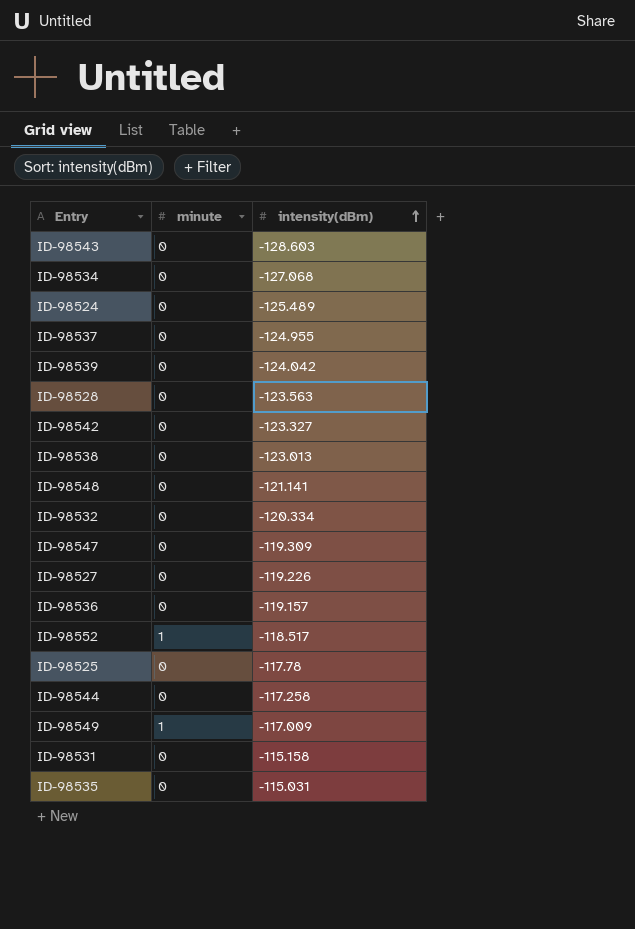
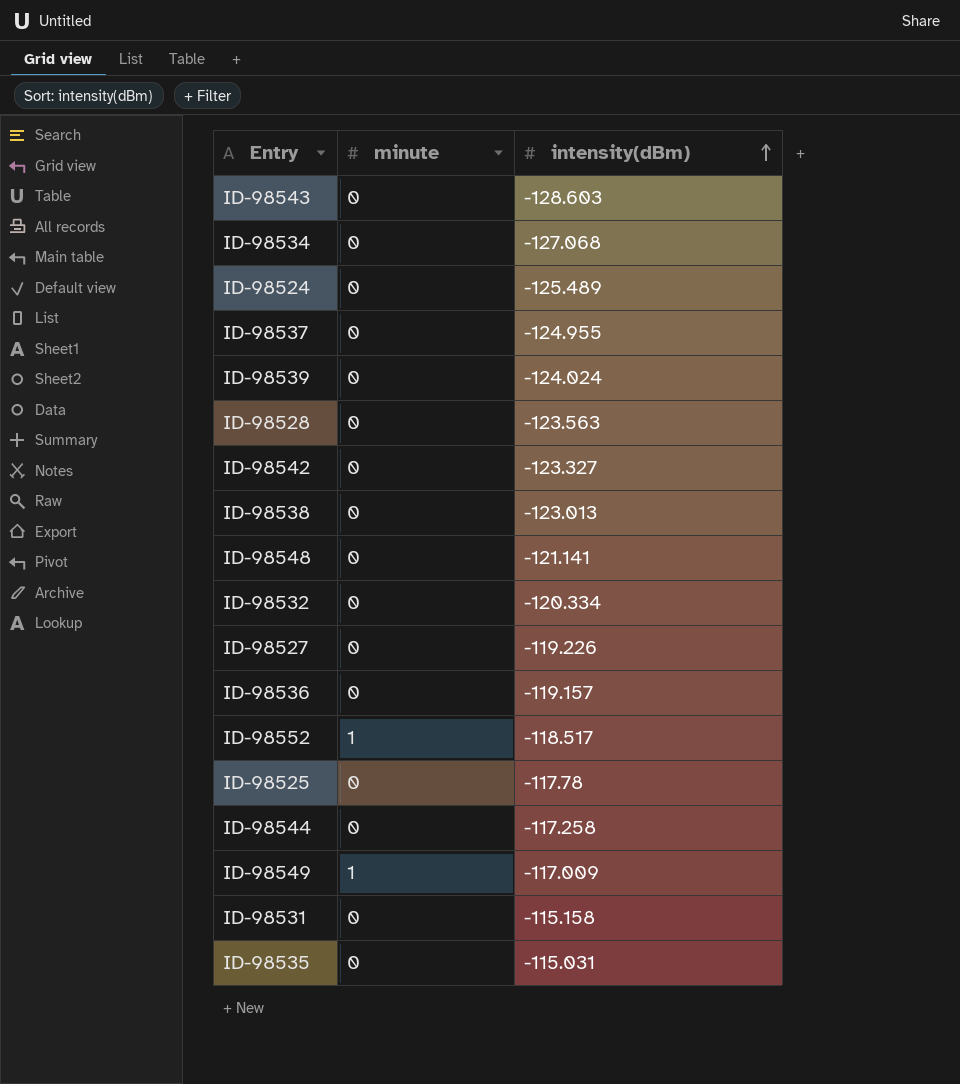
row ID-98547: 0 | -119.309 -> none
ID-98539 | intensity(dBm): -124.042 -> -124.024

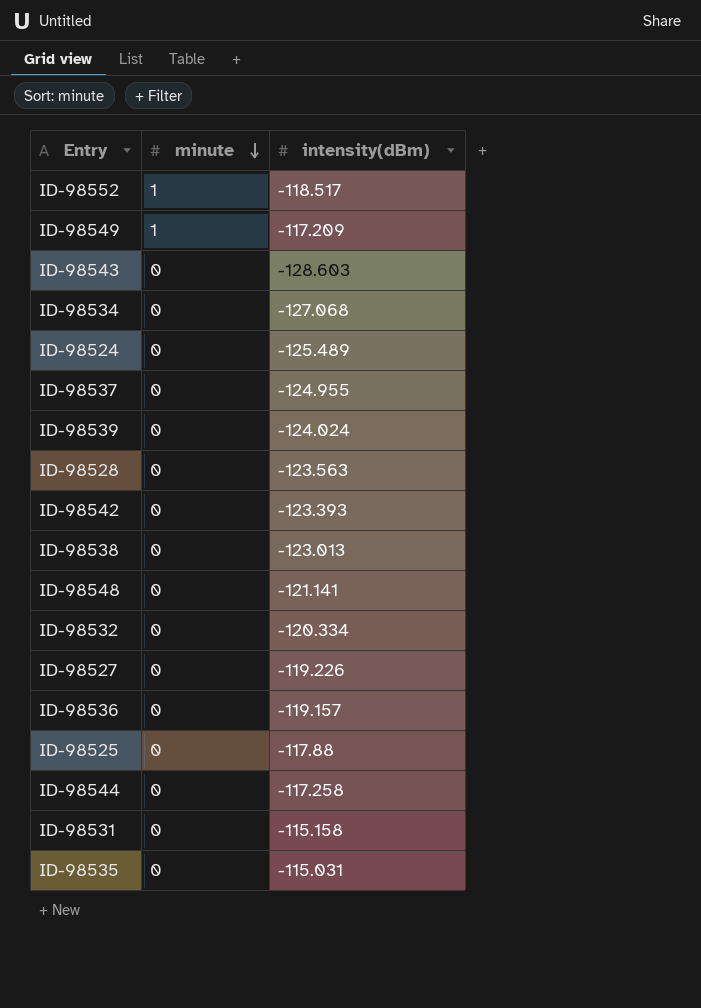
row order: intensity(dBm) ascending -> minute descending
ID-98549 | intensity(dBm): -117.009 -> -117.209
ID-98542 | intensity(dBm): -123.327 -> -123.393
ID-98525 | intensity(dBm): -117.78 -> -117.88

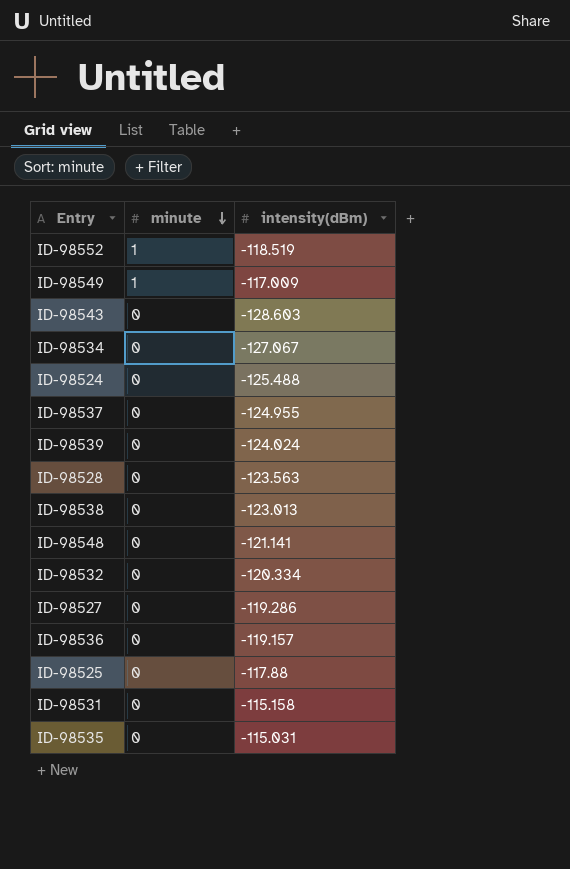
row ID-98542: 0 | -123.393 -> none
row ID-98544: 0 | -117.258 -> none
ID-98552 | intensity(dBm): -118.517 -> -118.519
ID-98549 | intensity(dBm): -117.209 -> -117.009
ID-98534 | intensity(dBm): -127.068 -> -127.067
ID-98524 | intensity(dBm): -125.489 -> -125.488
ID-98527 | intensity(dBm): -119.226 -> -119.286

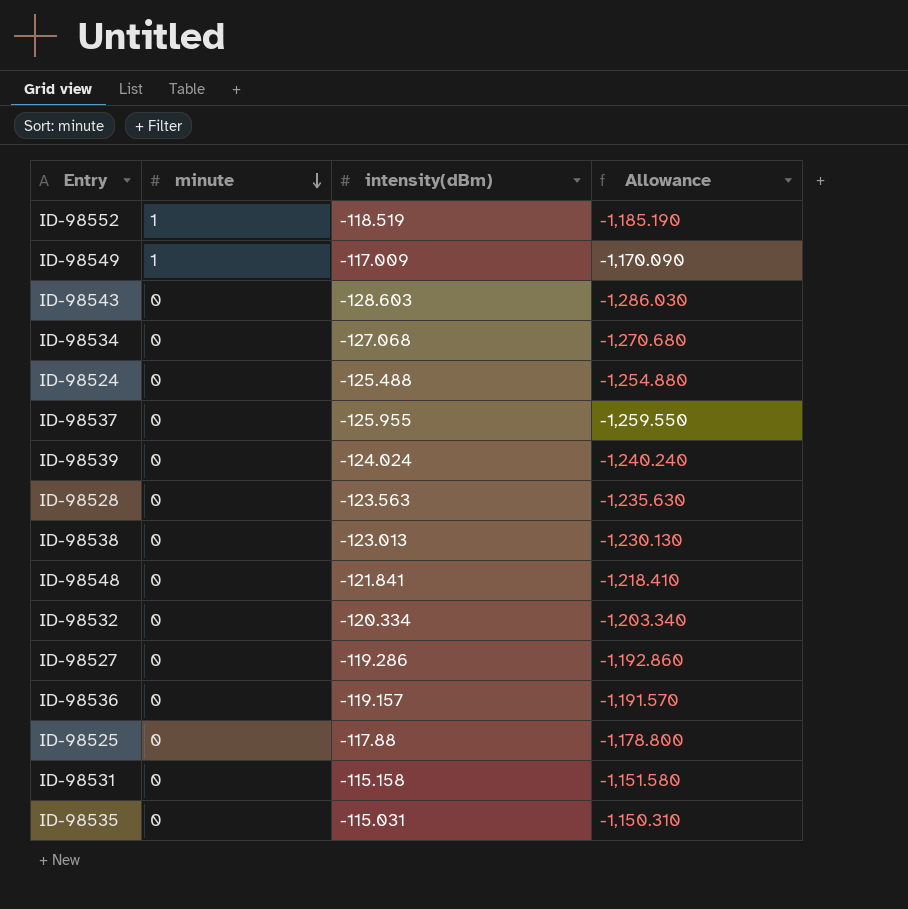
column Allowance | formula: none -> [intensity(dBm)] * 10
ID-98534 | intensity(dBm): -127.067 -> -127.068
ID-98537 | intensity(dBm): -124.955 -> -125.955
ID-98548 | intensity(dBm): -121.141 -> -121.841

